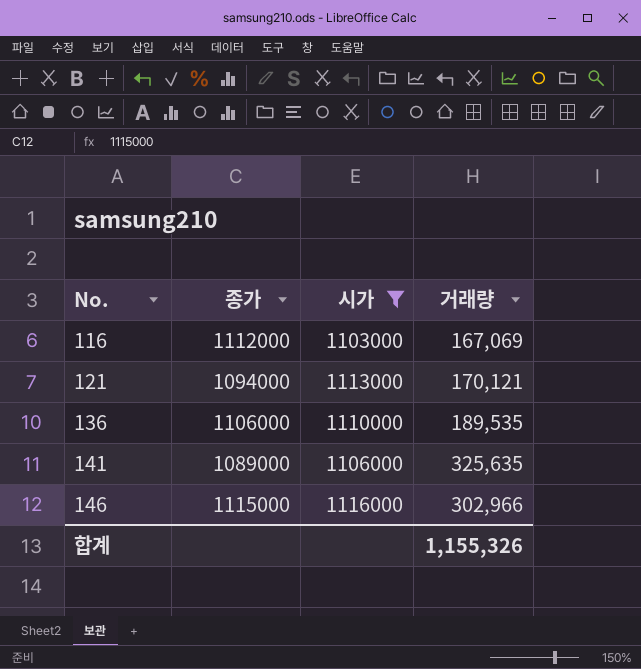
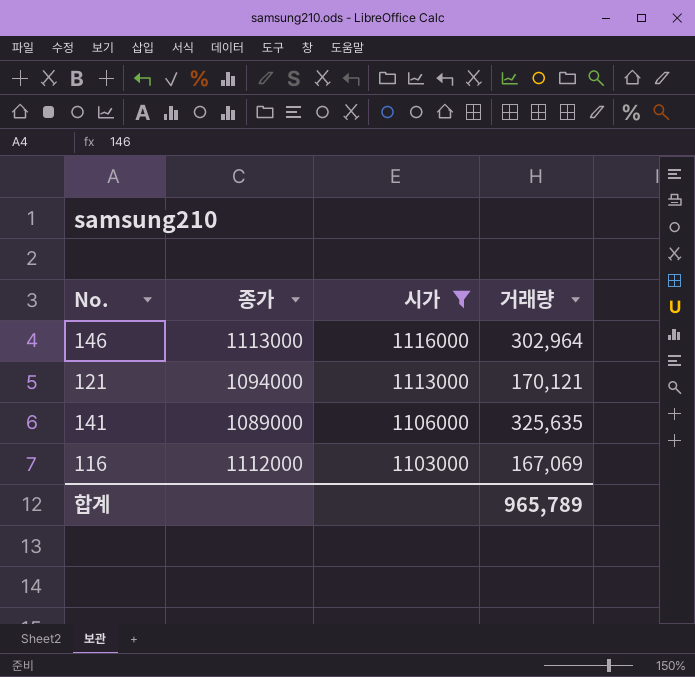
row order: No. ascending -> 시가 descending
row 136: 1106000 | 1110000 | 189,535 -> none
146 | 종가: 1115000 -> 1113000
146 | 거래량: 302,966 -> 302,964
합계 | 거래량: 1,155,326 -> 965,789

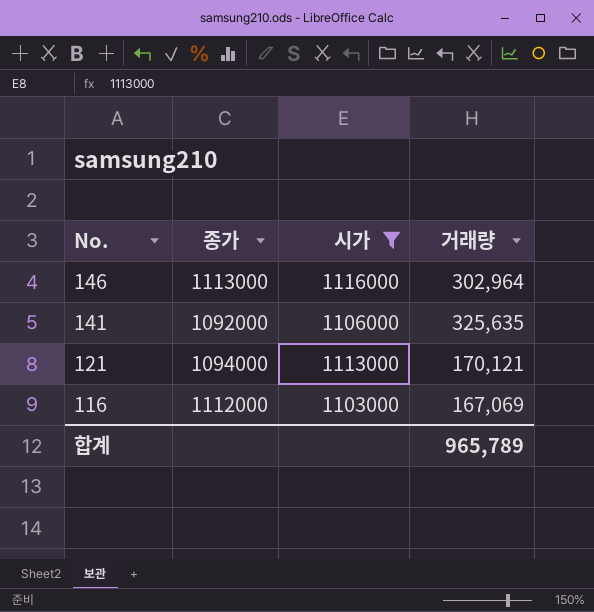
row order: 시가 descending -> No. descending
141 | 종가: 1089000 -> 1092000

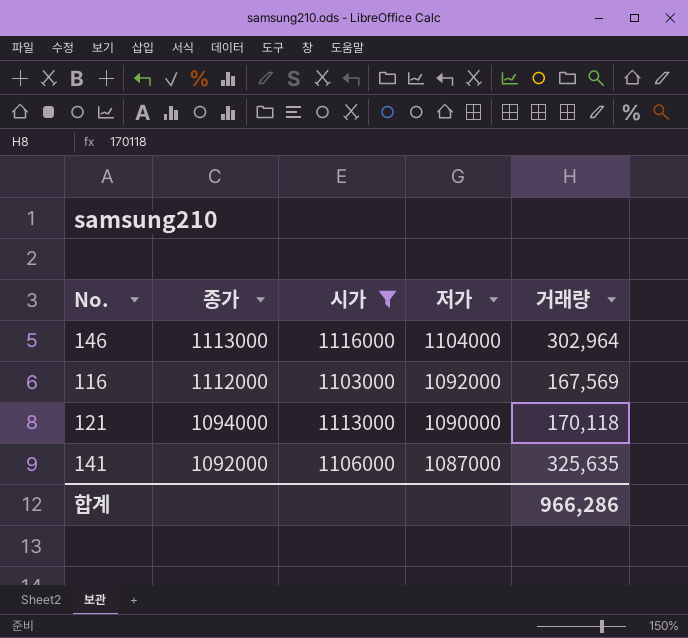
row order: No. descending -> 종가 descending
column 저가 | position: none -> 4
116 | 거래량: 167,069 -> 167,569
121 | 거래량: 170,121 -> 170,118
합계 | 거래량: 965,789 -> 966,286

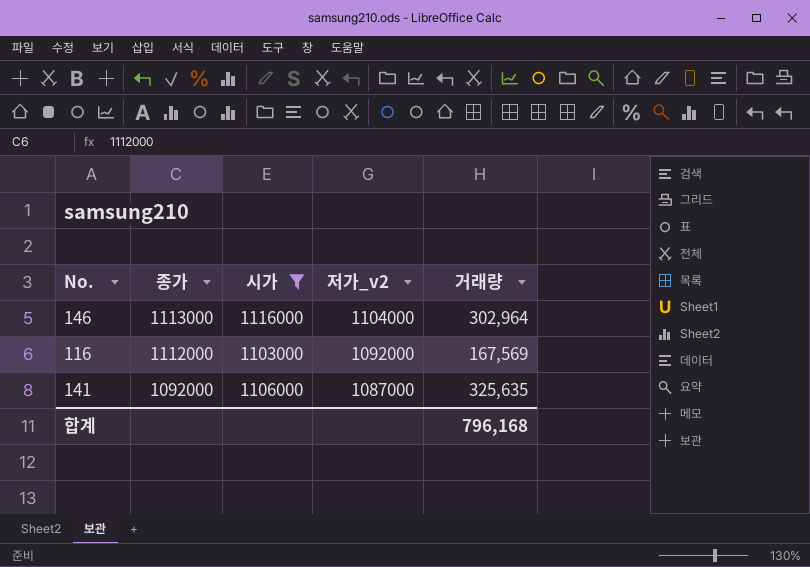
column name: 저가 -> 저가_v2
row 121: 1094000 | 1113000 | 1090000 | 170,118 -> none
합계 | 거래량: 966,286 -> 796,168

